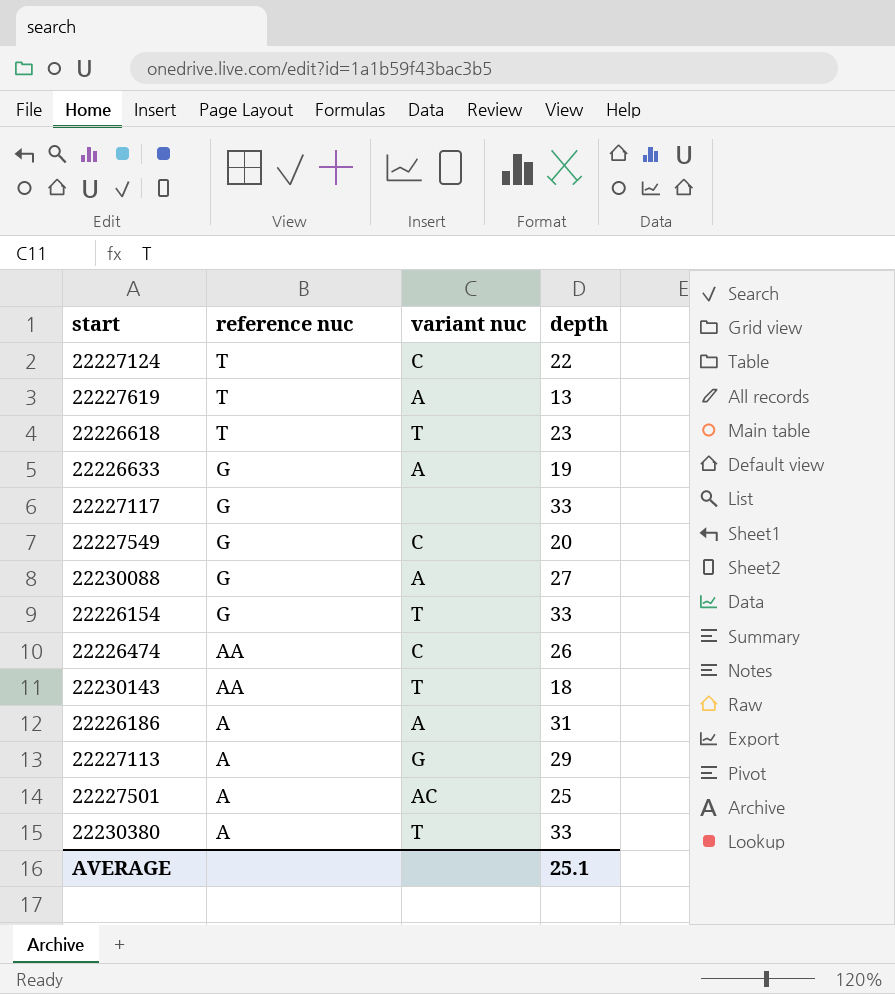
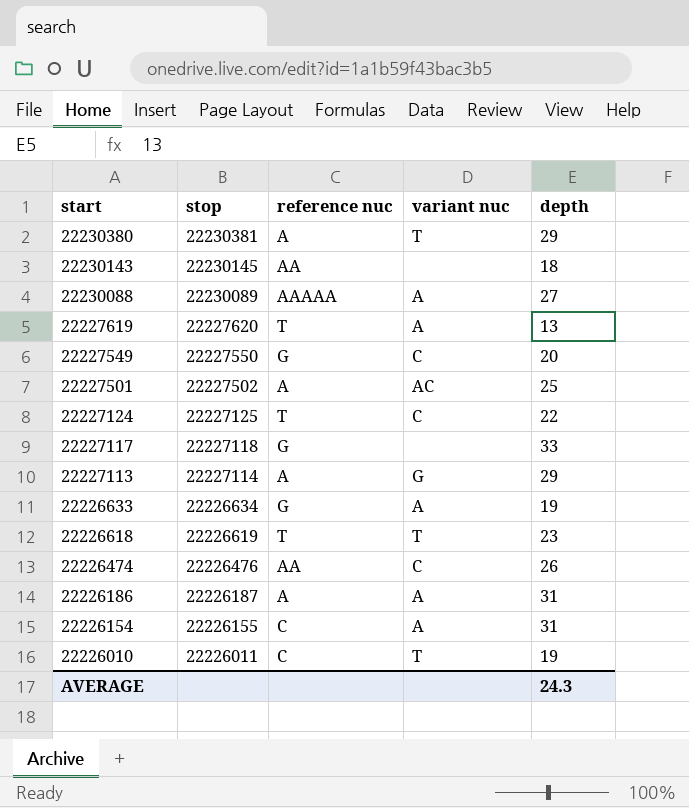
row order: reference nuc descending -> start descending
column stop | position: none -> 2
22230380 | depth: 33 -> 29
22230143 | variant nuc: T -> none
22230088 | reference nuc: G -> AAAAA
22226154 | reference nuc: G -> C
22226154 | variant nuc: T -> A
22226154 | depth: 33 -> 31
row 22226010: none -> 22226011 | C | T | 19
AVERAGE | depth: 25.1 -> 24.3

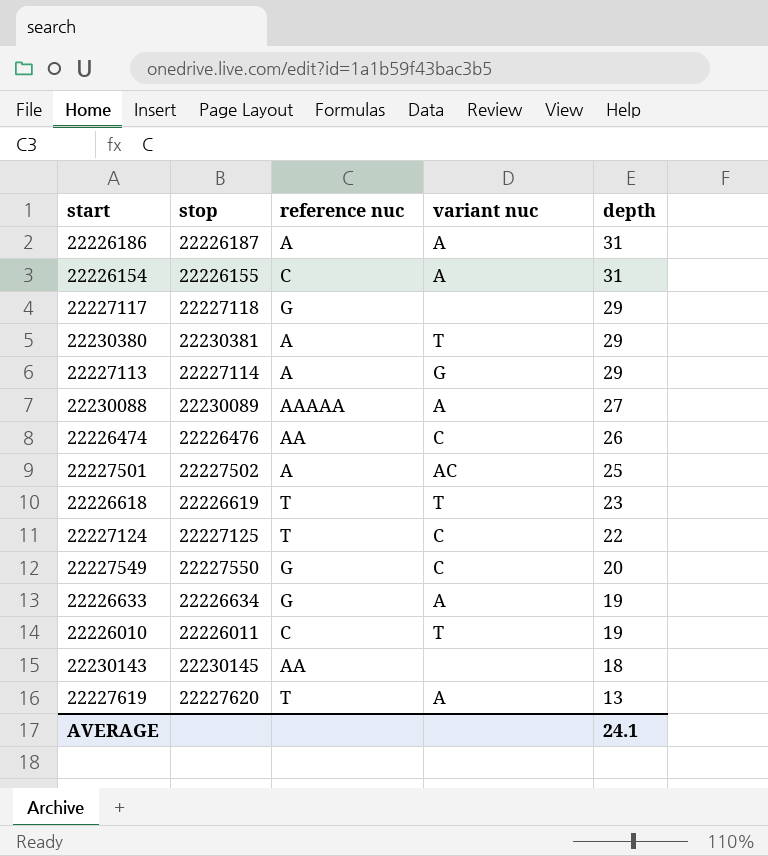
row order: start descending -> depth descending
22227117 | depth: 33 -> 29
AVERAGE | depth: 24.3 -> 24.1

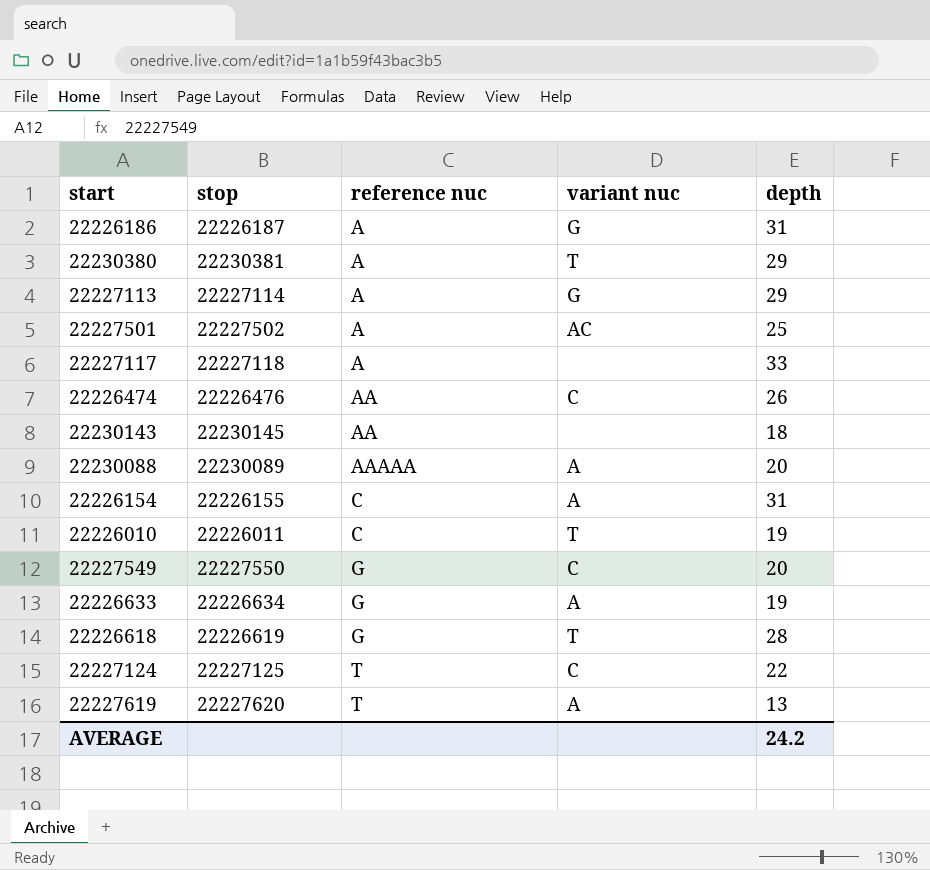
row order: depth descending -> reference nuc ascending
22226186 | variant nuc: A -> G
22227117 | reference nuc: G -> A
22227117 | depth: 29 -> 33
22230088 | depth: 27 -> 20
22226618 | reference nuc: T -> G
22226618 | depth: 23 -> 28
AVERAGE | depth: 24.1 -> 24.2

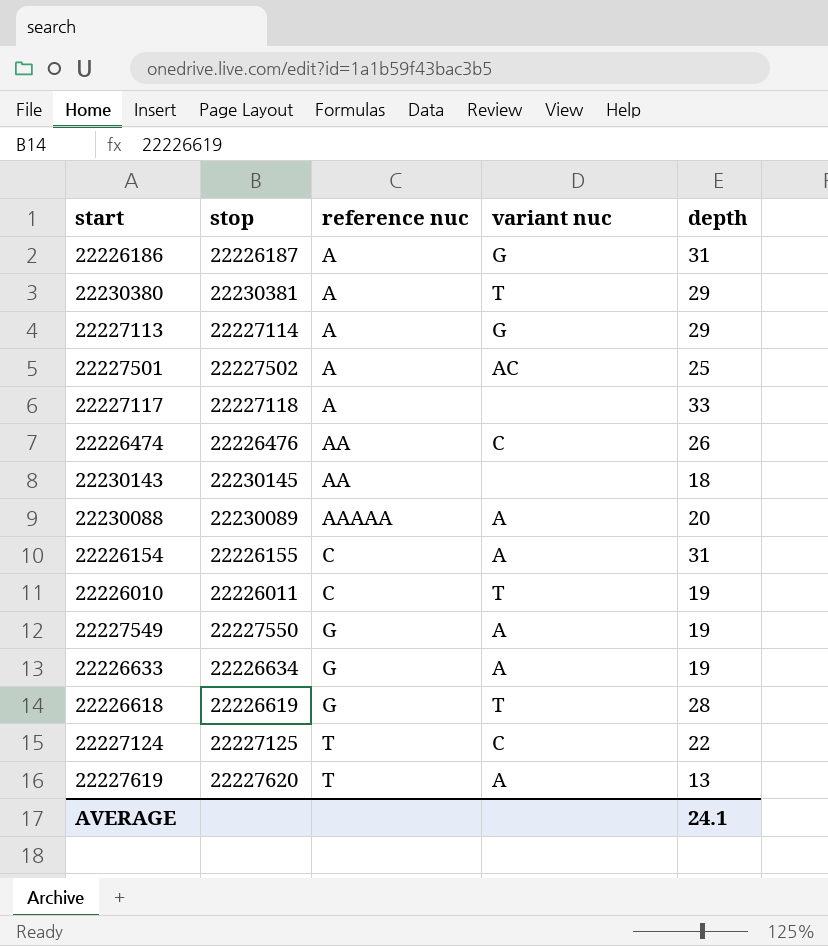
22227549 | variant nuc: C -> A
22227549 | depth: 20 -> 19
AVERAGE | depth: 24.2 -> 24.1

